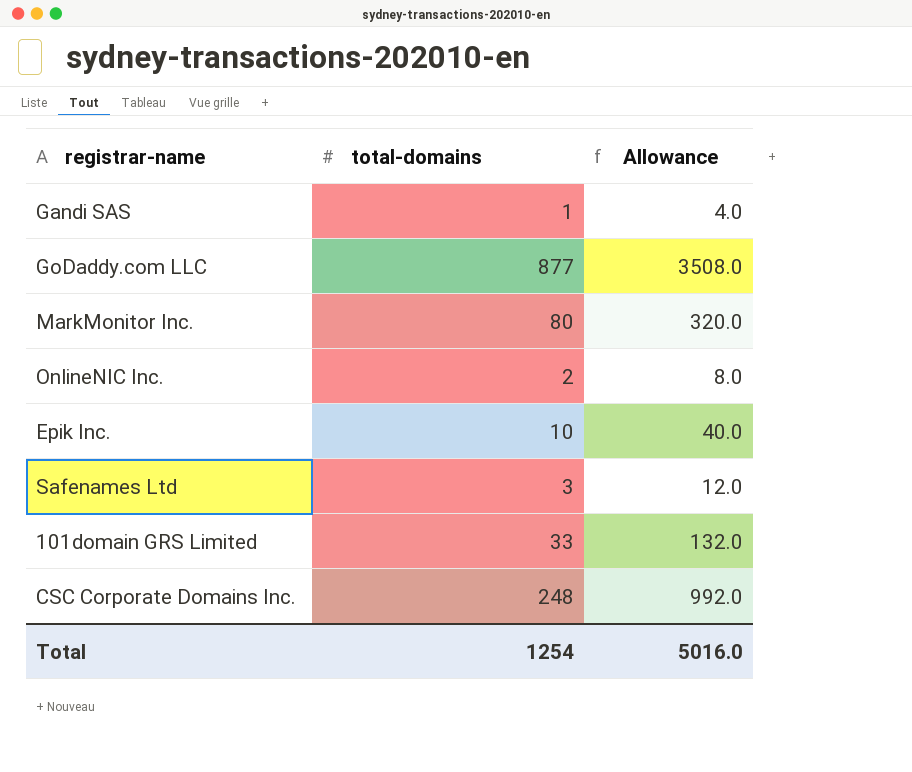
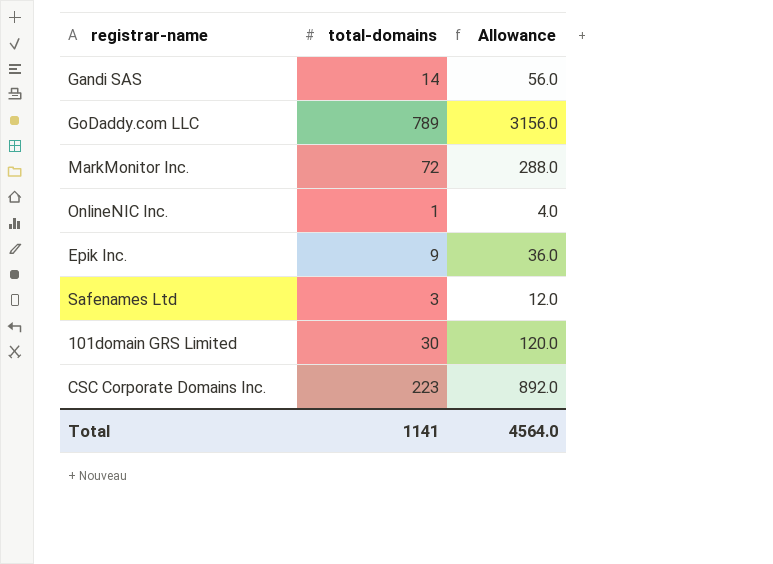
Gandi SAS | total-domains: 1 -> 14
Gandi SAS | Allowance: 4.0 -> 56.0
GoDaddy.com LLC | total-domains: 877 -> 789
GoDaddy.com LLC | Allowance: 3508.0 -> 3156.0
MarkMonitor Inc. | total-domains: 80 -> 72
MarkMonitor Inc. | Allowance: 320.0 -> 288.0
OnlineNIC Inc. | total-domains: 2 -> 1
OnlineNIC Inc. | Allowance: 8.0 -> 4.0
Epik Inc. | total-domains: 10 -> 9
Epik Inc. | Allowance: 40.0 -> 36.0
101domain GRS Limited | total-domains: 33 -> 30
101domain GRS Limited | Allowance: 132.0 -> 120.0
CSC Corporate Domains Inc. | total-domains: 248 -> 223
CSC Corporate Domains Inc. | Allowance: 992.0 -> 892.0
Total | total-domains: 1254 -> 1141
Total | Allowance: 5016.0 -> 4564.0

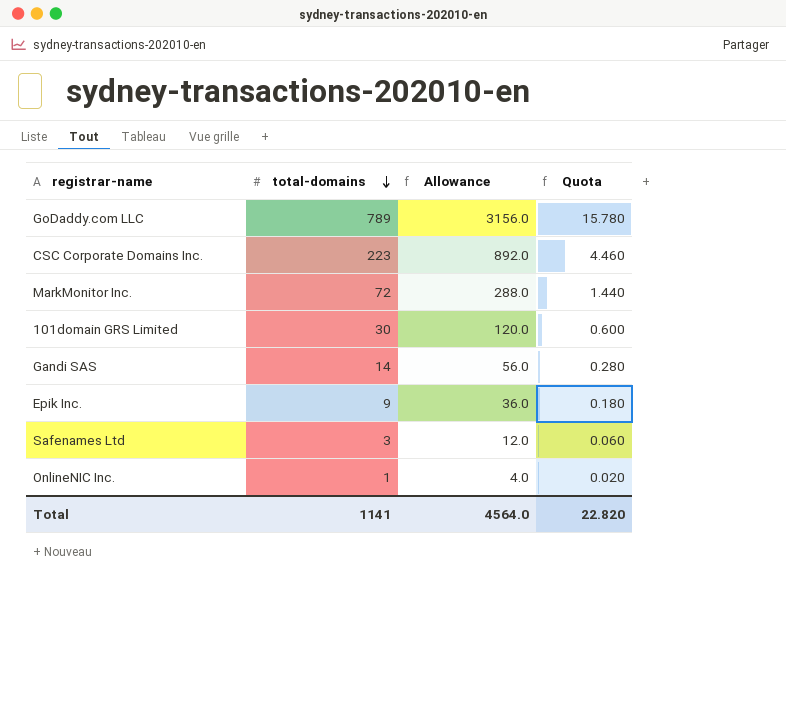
row order: none -> total-domains descending
column Quota | formula: none -> [total-domains] * 0.02

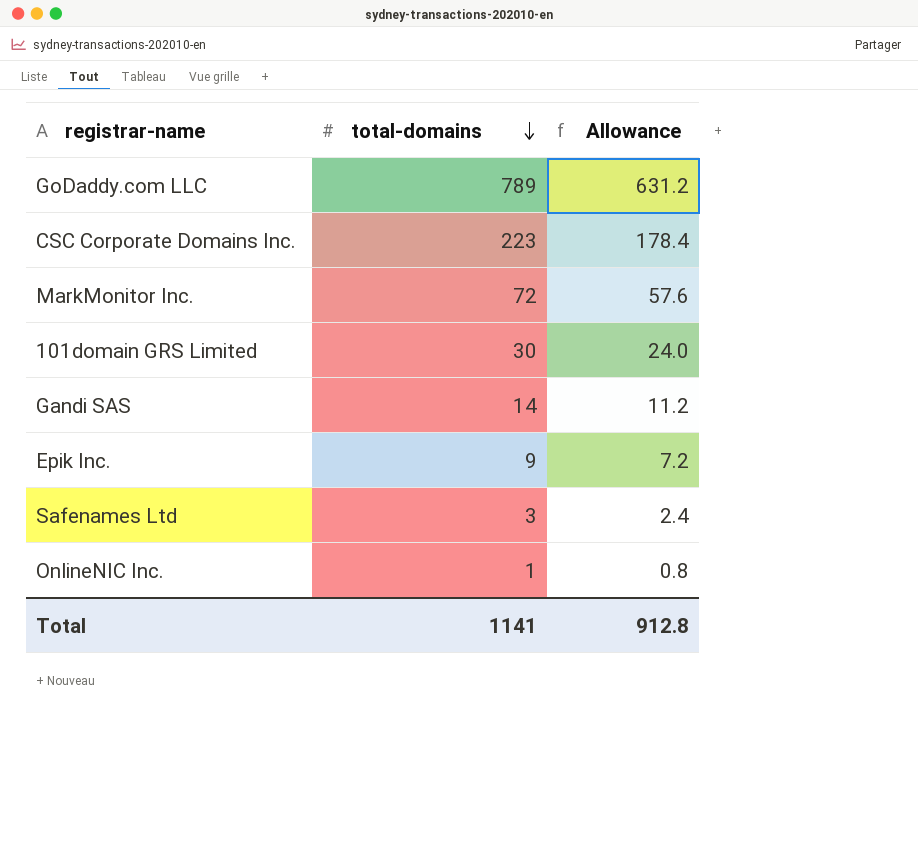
column Quota | formula: [total-domains] * 0.02 -> none
column Allowance | formula: [total-domains] * 4 -> [total-domains] * 0.8
Total | Allowance: 4564.0 -> 912.8

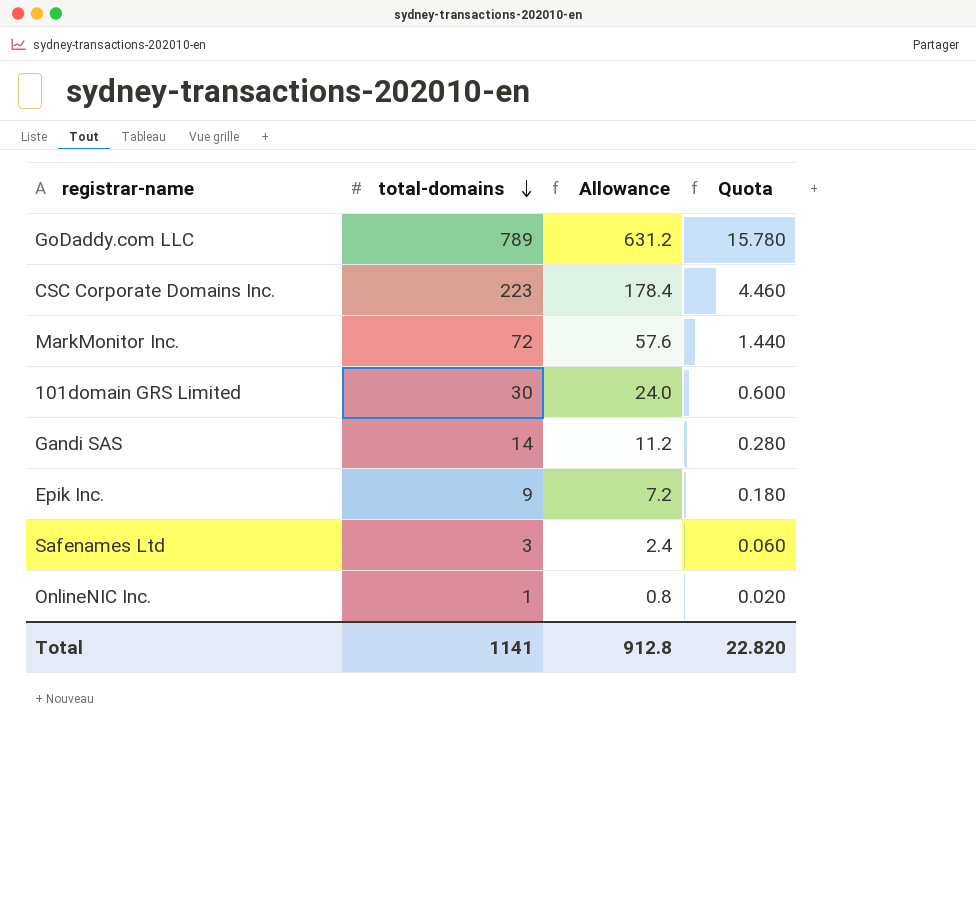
column Quota | formula: none -> [total-domains] * 0.02

